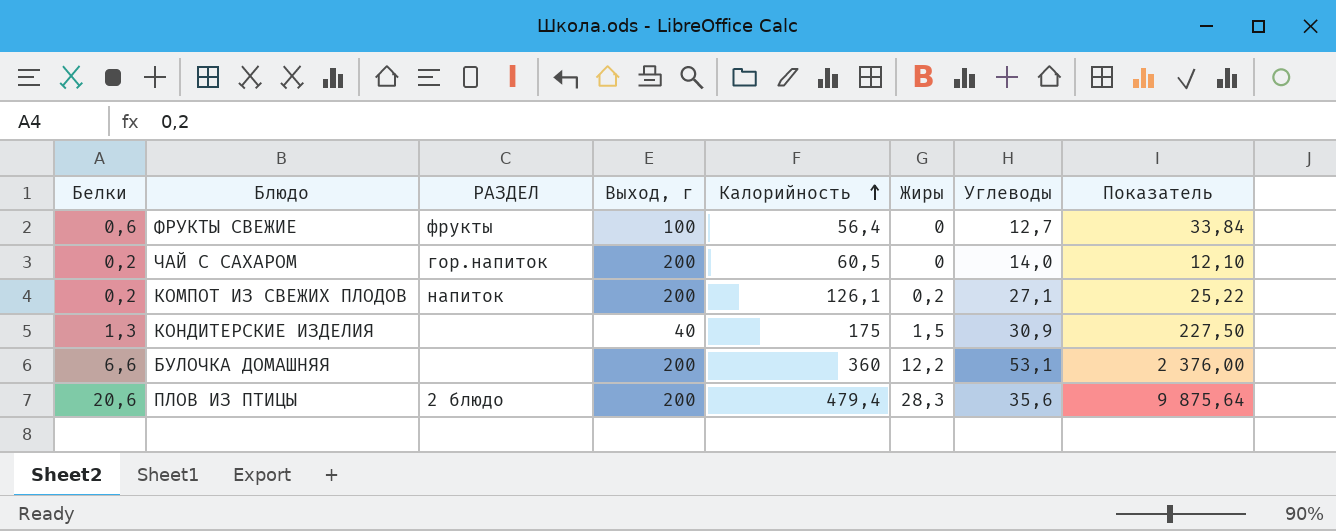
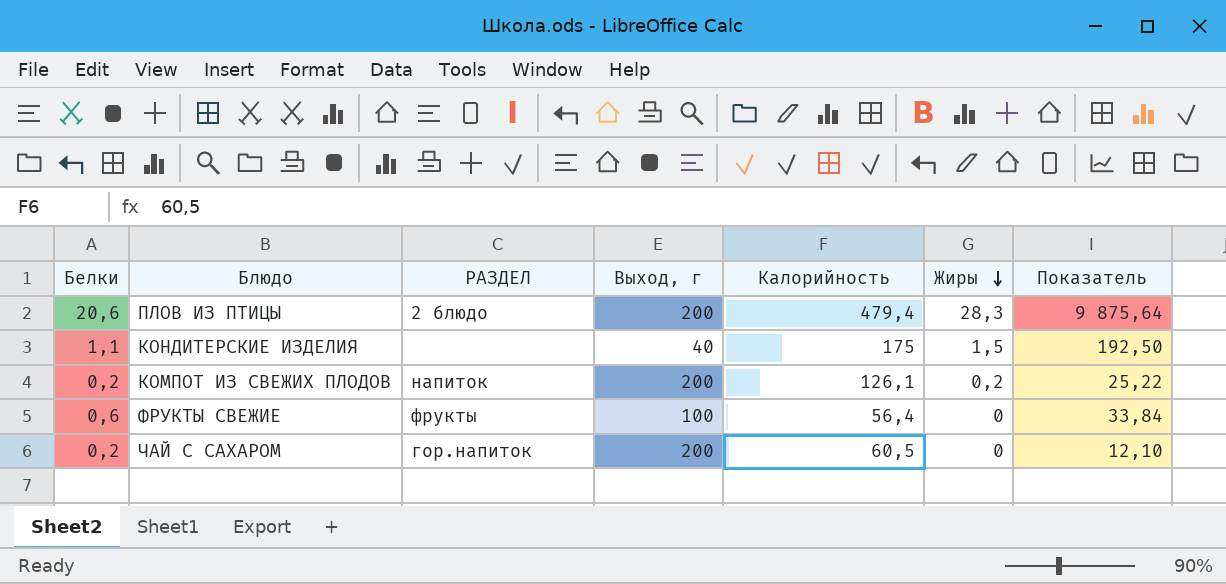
row order: Калорийность ascending -> Жиры descending
column Углеводы | position: 7 -> none
row БУЛОЧКА ДОМАШНЯЯ: 6,6 | none | 200 | 360 | 12,2 | 53,1 | 2 376,00 -> none
КОНДИТЕРСКИЕ ИЗДЕЛИЯ | Белки: 1,3 -> 1,1
КОНДИТЕРСКИЕ ИЗДЕЛИЯ | Показатель: 227,50 -> 192,50

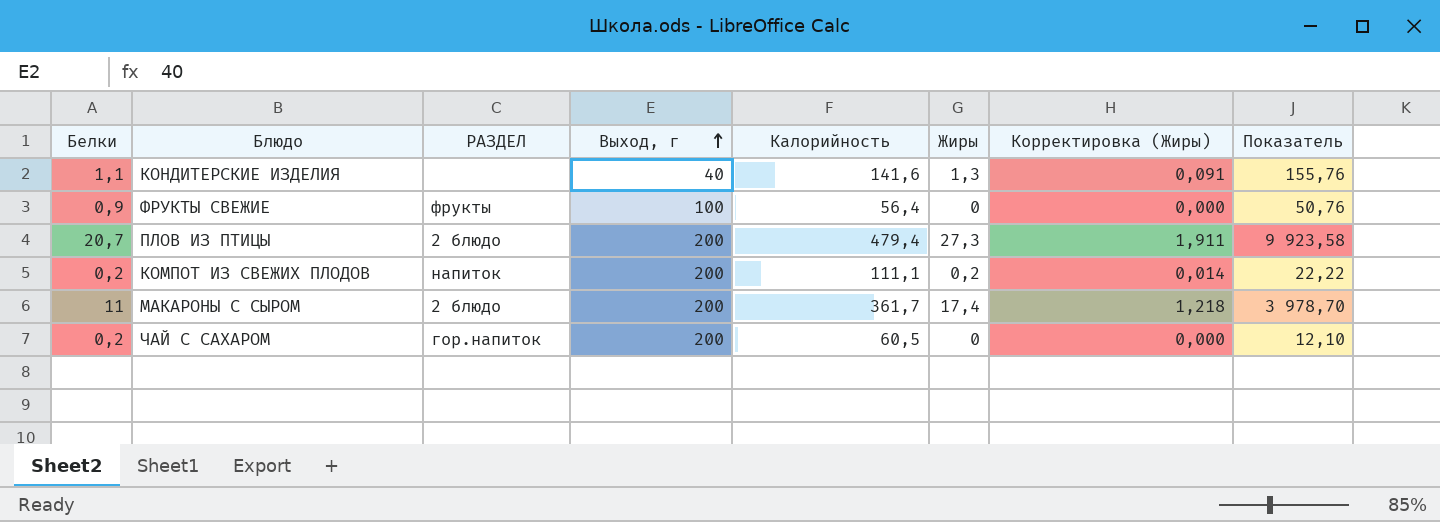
row order: Жиры descending -> Выход, г ascending
column Корректировка (Жиры) | formula: none -> [Жиры] * 0,07
КОНДИТЕРСКИЕ ИЗДЕЛИЯ | Калорийность: 175 -> 141,6
КОНДИТЕРСКИЕ ИЗДЕЛИЯ | Жиры: 1,5 -> 1,3
КОНДИТЕРСКИЕ ИЗДЕЛИЯ | Показатель: 192,50 -> 155,76
ФРУКТЫ СВЕЖИЕ | Белки: 0,6 -> 0,9
ФРУКТЫ СВЕЖИЕ | Показатель: 33,84 -> 50,76
ПЛОВ ИЗ ПТИЦЫ | Белки: 20,6 -> 20,7
ПЛОВ ИЗ ПТИЦЫ | Жиры: 28,3 -> 27,3
ПЛОВ ИЗ ПТИЦЫ | Показатель: 9 875,64 -> 9 923,58
КОМПОТ ИЗ СВЕЖИХ ПЛОДОВ | Калорийность: 126,1 -> 111,1
КОМПОТ ИЗ СВЕЖИХ ПЛОДОВ | Показатель: 25,22 -> 22,22
row МАКАРОНЫ С СЫРОМ: none -> 11 | 2 блюдо | 200 | 361,7 | 17,4 | 1,218 | 3 978,70

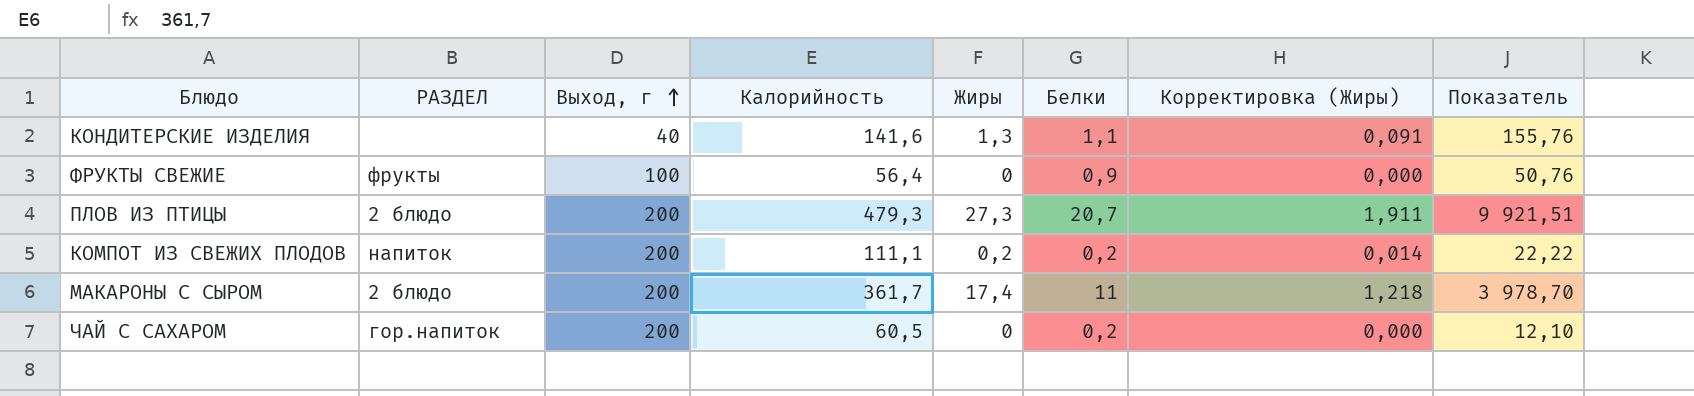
column Белки | position: 1 -> 6
ПЛОВ ИЗ ПТИЦЫ | Калорийность: 479,4 -> 479,3
ПЛОВ ИЗ ПТИЦЫ | Показатель: 9 923,58 -> 9 921,51

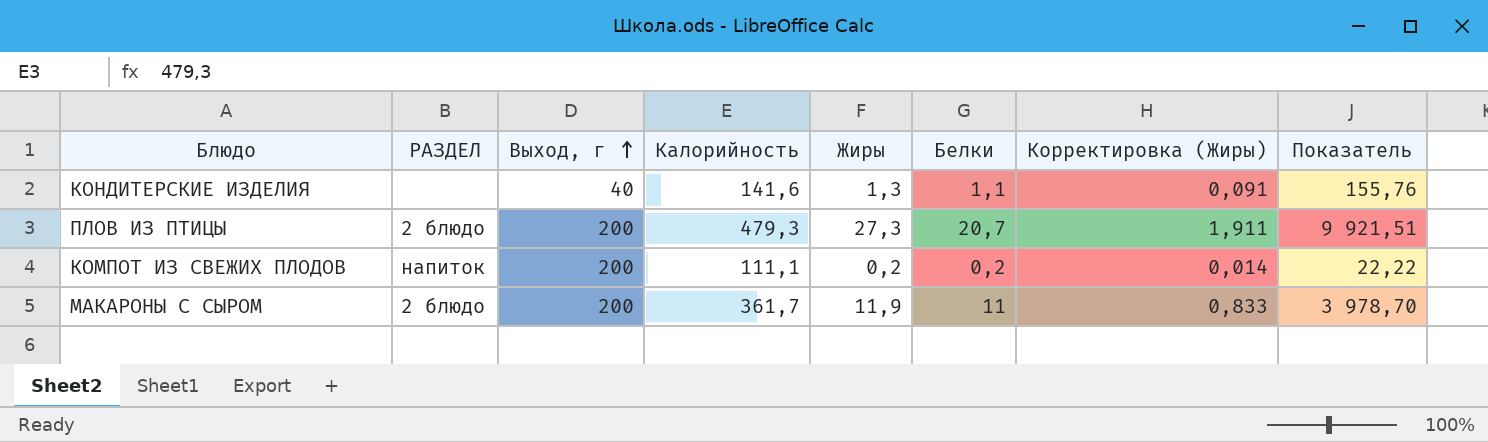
row ФРУКТЫ СВЕЖИЕ: фрукты | 100 | 56,4 | 0 | 0,9 | 0,000 | 50,76 -> none
row ЧАЙ С САХАРОМ: гор.напиток | 200 | 60,5 | 0 | 0,2 | 0,000 | 12,10 -> none
МАКАРОНЫ С СЫРОМ | Жиры: 17,4 -> 11,9
МАКАРОНЫ С СЫРОМ | Корректировка (Жиры): 1,218 -> 0,833

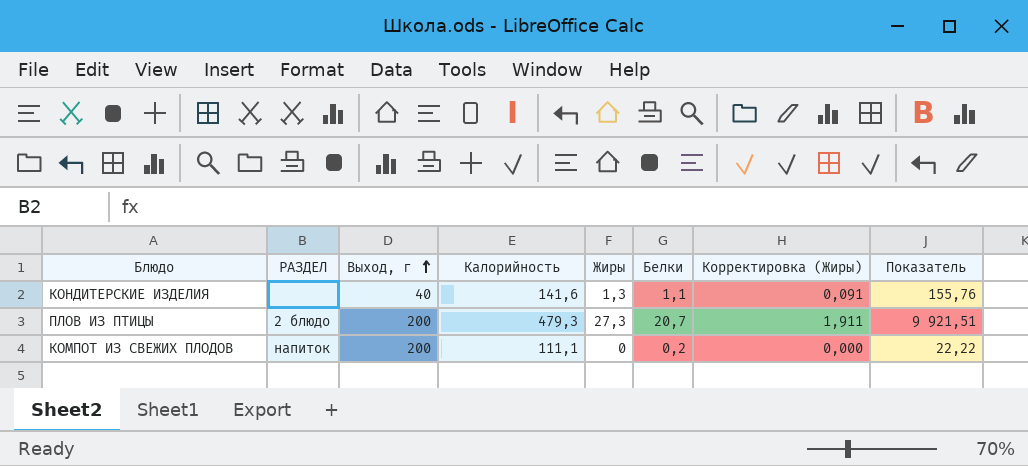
row МАКАРОНЫ С СЫРОМ: 2 блюдо | 200 | 361,7 | 11,9 | 11 | 0,833 | 3 978,70 -> none
КОМПОТ ИЗ СВЕЖИХ ПЛОДОВ | Жиры: 0,2 -> 0
КОМПОТ ИЗ СВЕЖИХ ПЛОДОВ | Корректировка (Жиры): 0,014 -> 0,000

